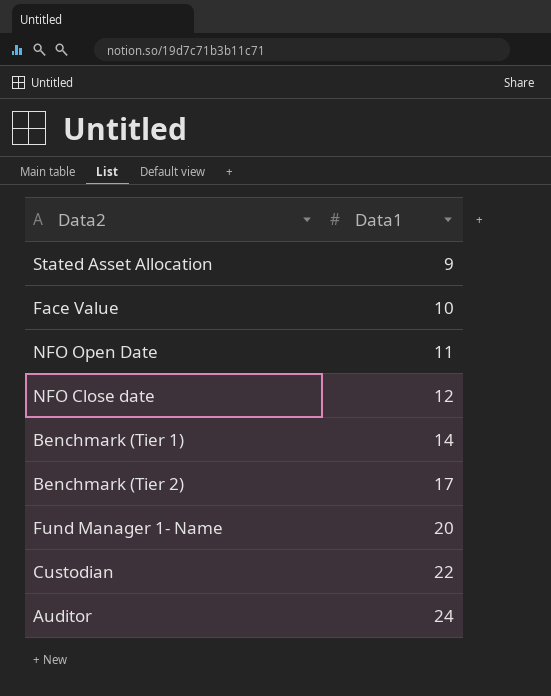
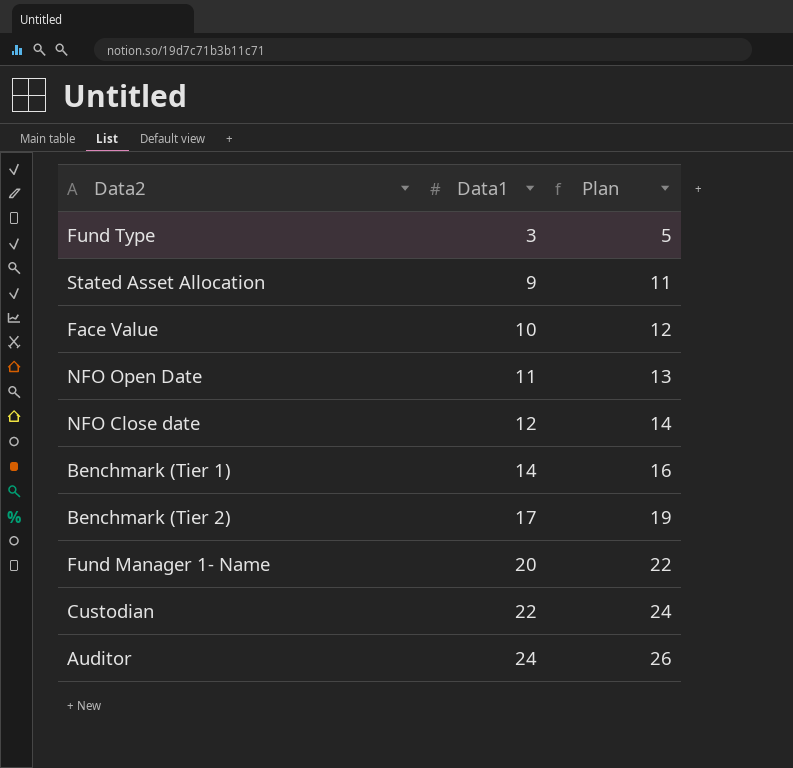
column Plan | formula: none -> [Data1] + 2
row Fund Type: none -> 3 | 5

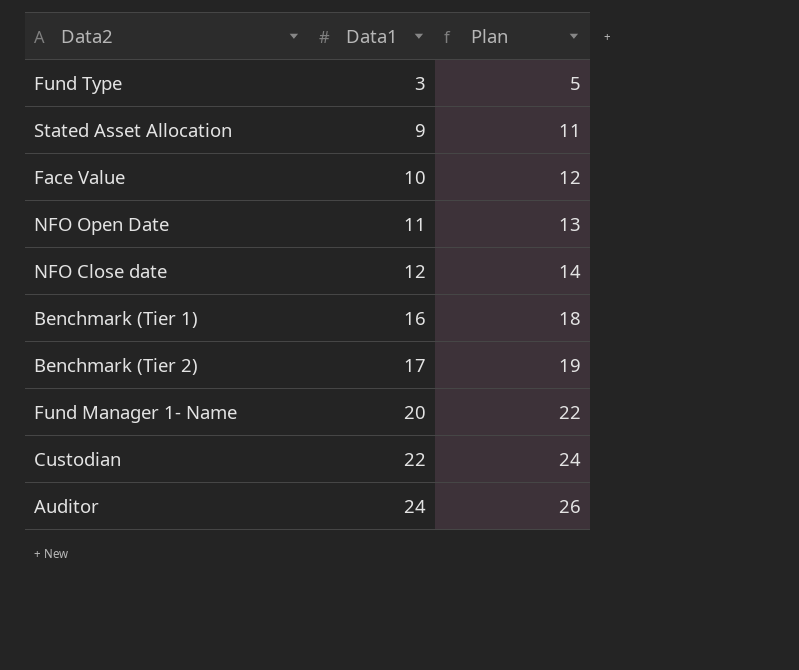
Benchmark (Tier 1) | Data1: 14 -> 16
Benchmark (Tier 1) | Plan: 16 -> 18

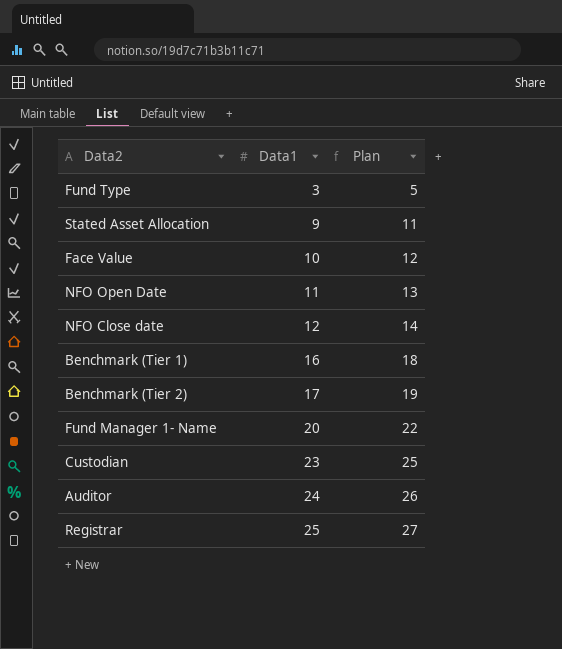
Custodian | Data1: 22 -> 23
Custodian | Plan: 24 -> 25
row Registrar: none -> 25 | 27

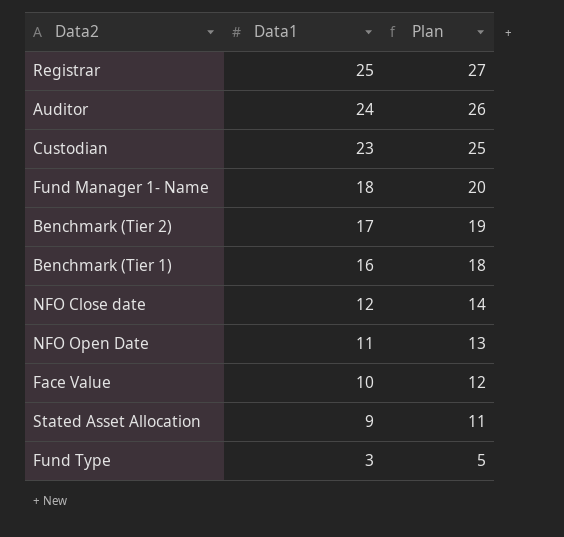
row order: Data1 ascending -> Data1 descending
Fund Manager 1- Name | Data1: 20 -> 18
Fund Manager 1- Name | Plan: 22 -> 20

